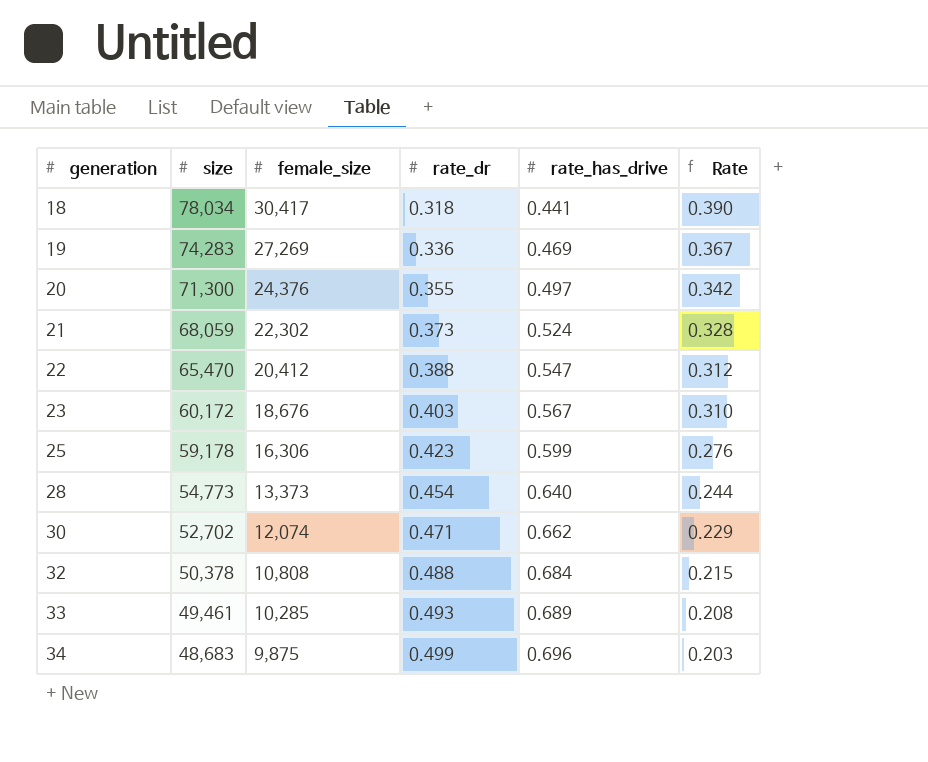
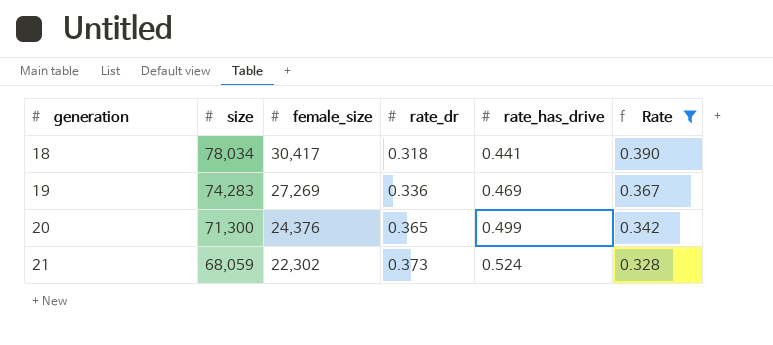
filter: none -> Rate >= 0.328
20 | rate_dr: 0.355 -> 0.365
20 | rate_has_drive: 0.497 -> 0.499

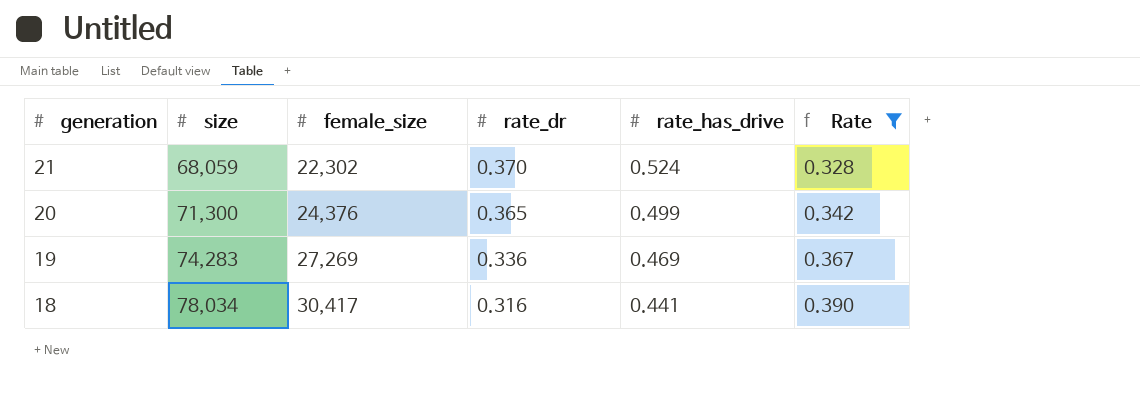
row order: generation ascending -> generation descending
21 | rate_dr: 0.373 -> 0.370
18 | rate_dr: 0.318 -> 0.316

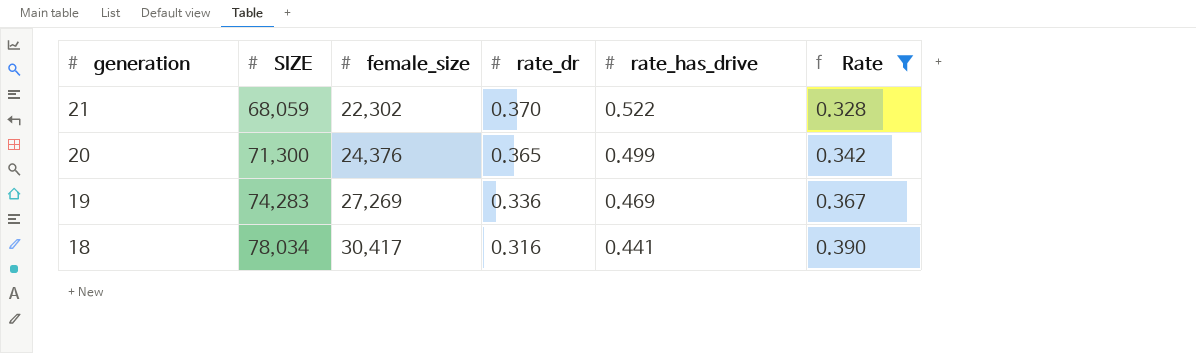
column name: size -> SIZE
21 | rate_has_drive: 0.524 -> 0.522

